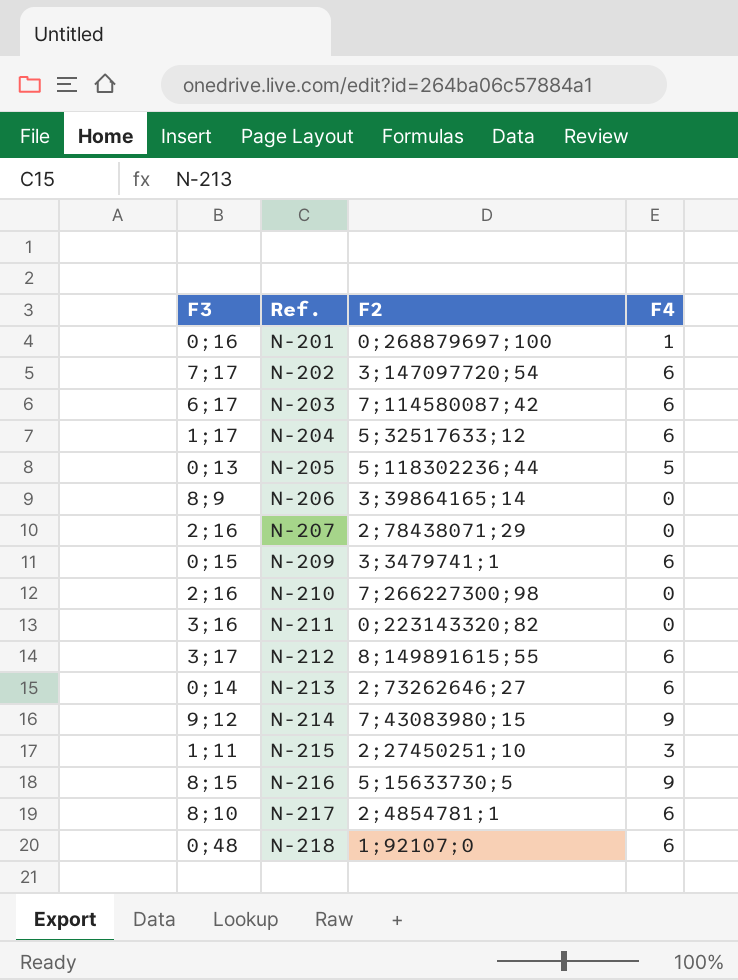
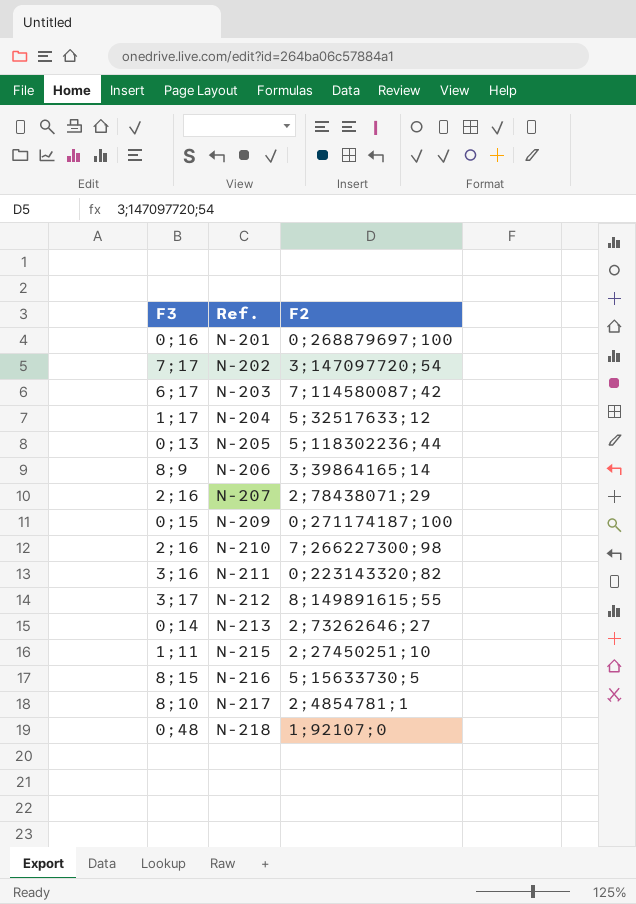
column F4 | position: 4 -> none
row N-214: 9;12 | 7;43083980;15 | 9 -> none
N-209 | F2: 3;3479741;1 -> 0;271174187;100

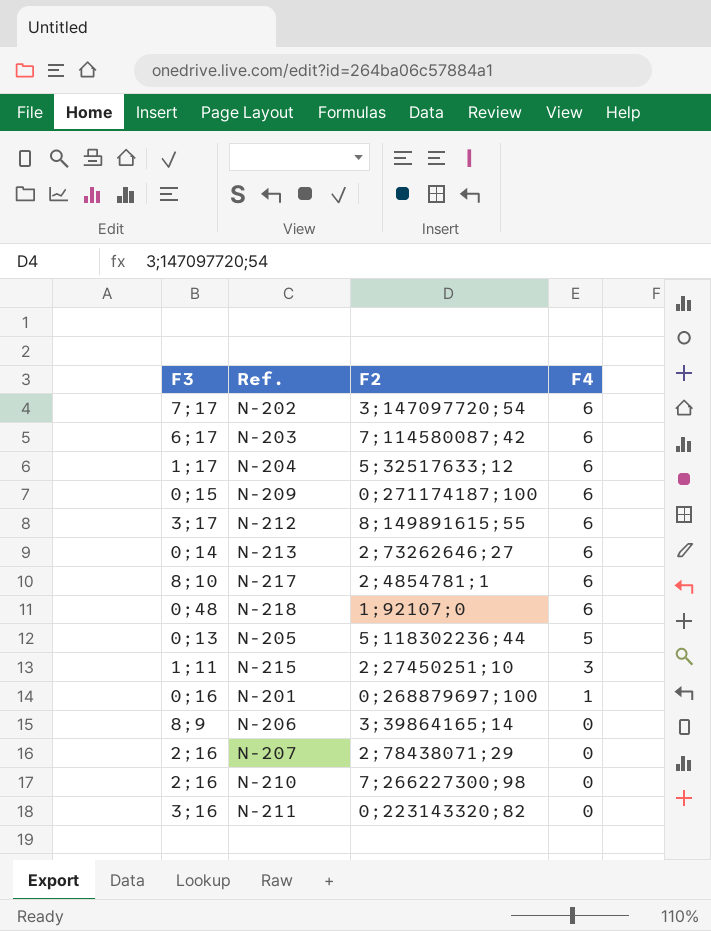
row order: Ref. ascending -> F4 descending
column F4 | position: none -> 4
row N-216: 8;15 | 5;15633730;5 -> none

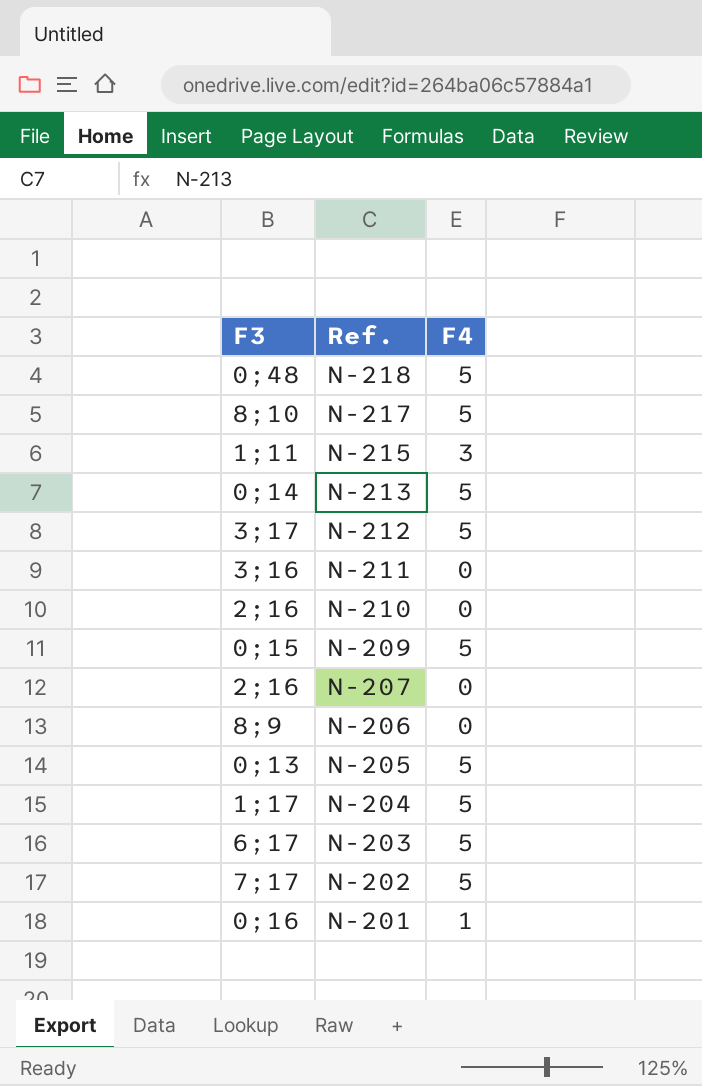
row order: F4 descending -> Ref. descending
column F2 | position: 3 -> none
N-218 | F4: 6 -> 5
N-217 | F4: 6 -> 5
N-213 | F4: 6 -> 5
N-212 | F4: 6 -> 5
N-209 | F4: 6 -> 5
N-204 | F4: 6 -> 5
N-203 | F4: 6 -> 5
N-202 | F4: 6 -> 5

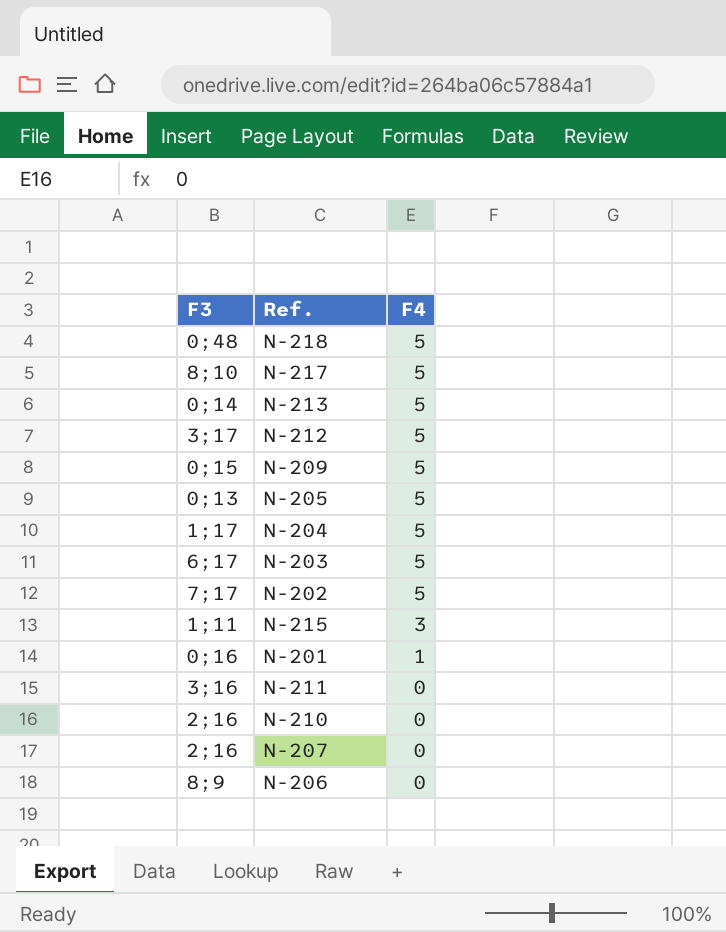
row order: Ref. descending -> F4 descending

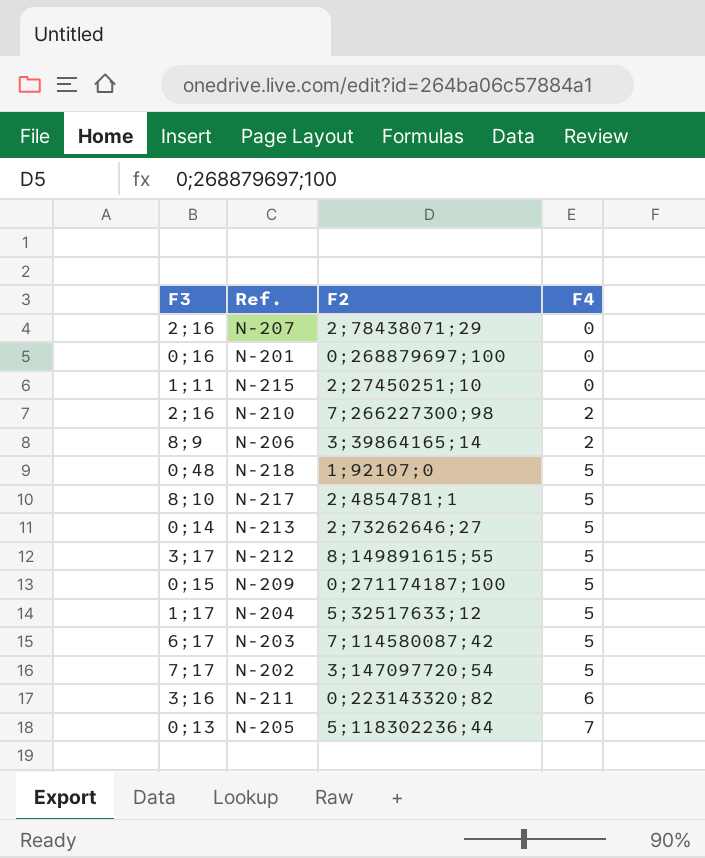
row order: F4 descending -> F4 ascending
column F2 | position: none -> 3
N-201 | F4: 1 -> 0
N-215 | F4: 3 -> 0
N-210 | F4: 0 -> 2
N-206 | F4: 0 -> 2
N-211 | F4: 0 -> 6
N-205 | F4: 5 -> 7

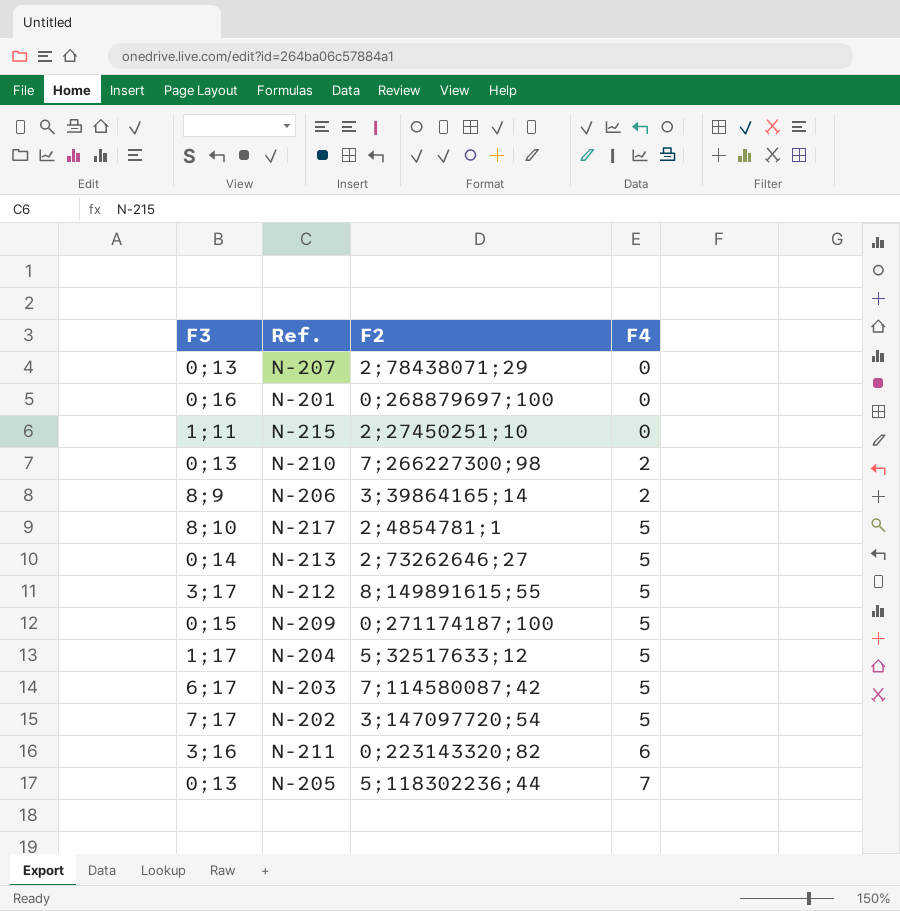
row N-218: 0;48 | 1;92107;0 | 5 -> none
N-207 | F3: 2;16 -> 0;13
N-210 | F3: 2;16 -> 0;13

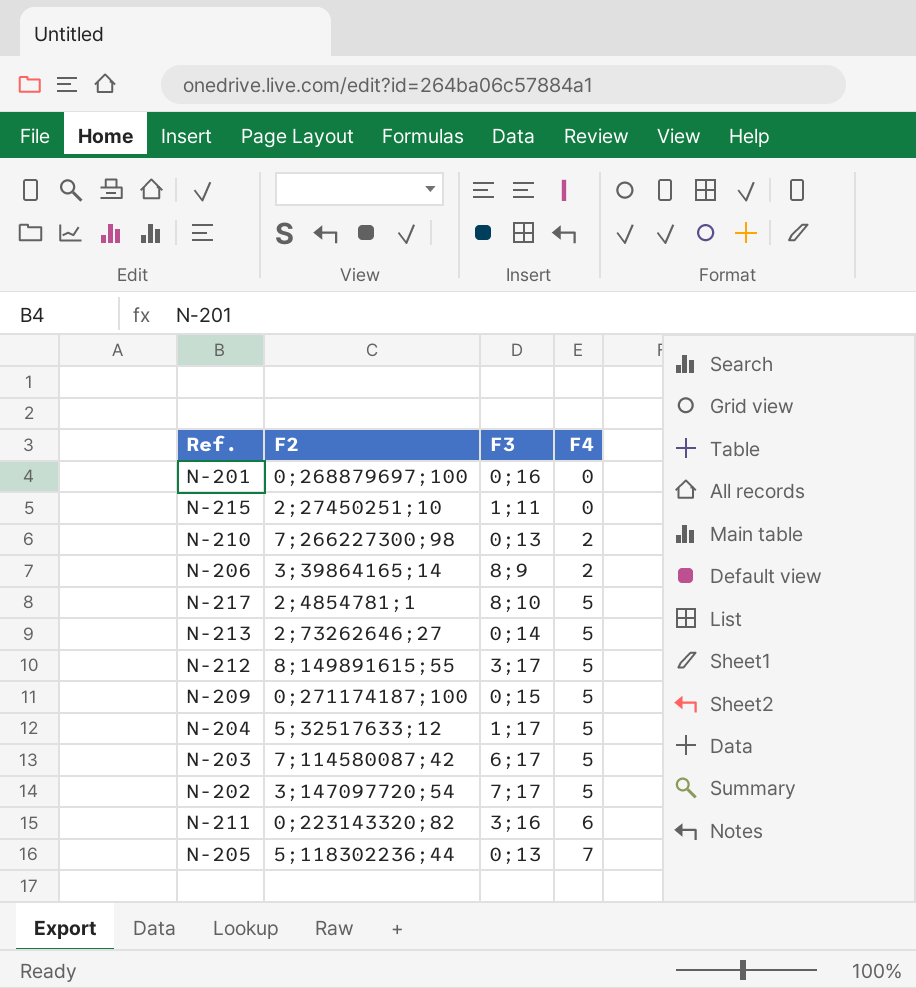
column F3 | position: 1 -> 3
row N-207: 0;13 | 2;78438071;29 | 0 -> none

